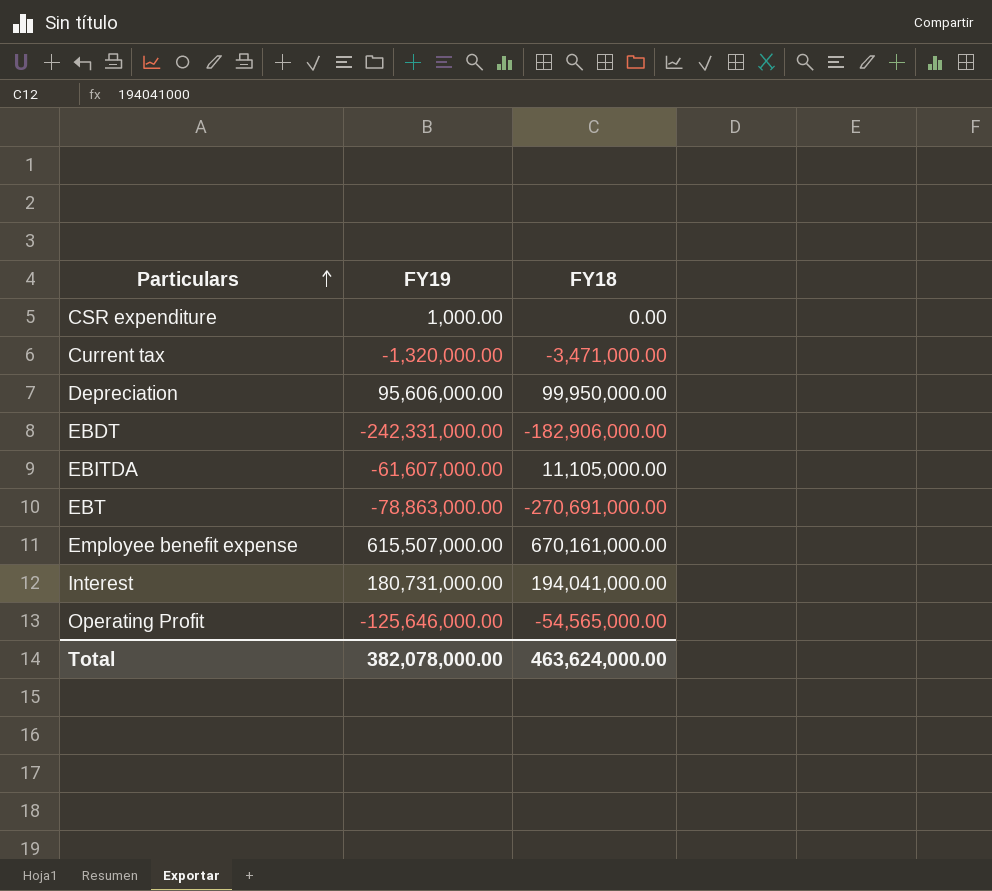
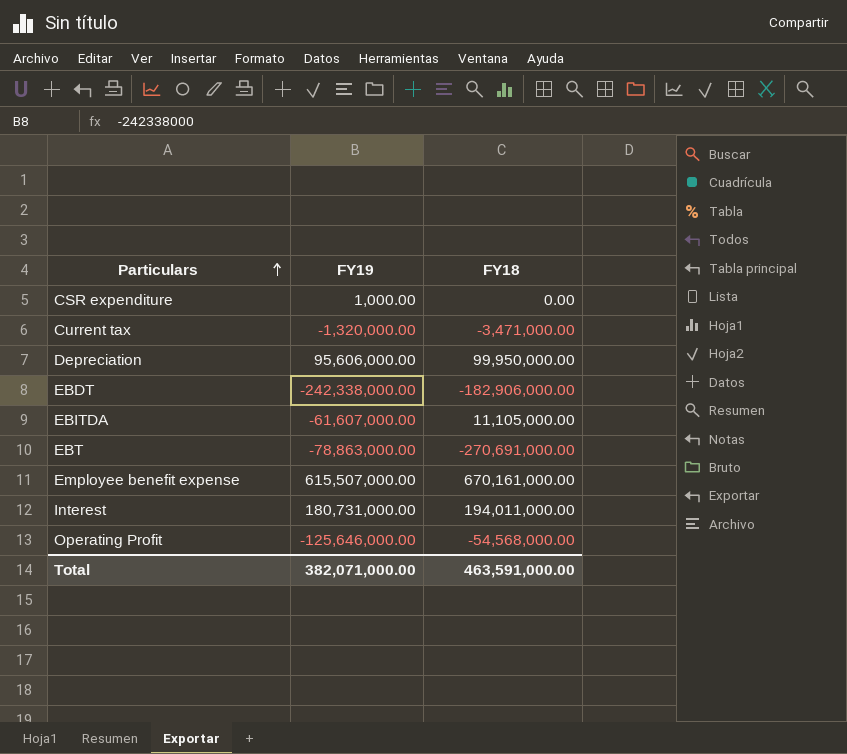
EBDT | FY19: -242,331,000.00 -> -242,338,000.00
Interest | FY18: 194,041,000.00 -> 194,011,000.00
Operating Profit | FY18: -54,565,000.00 -> -54,568,000.00
Total | FY19: 382,078,000.00 -> 382,071,000.00
Total | FY18: 463,624,000.00 -> 463,591,000.00

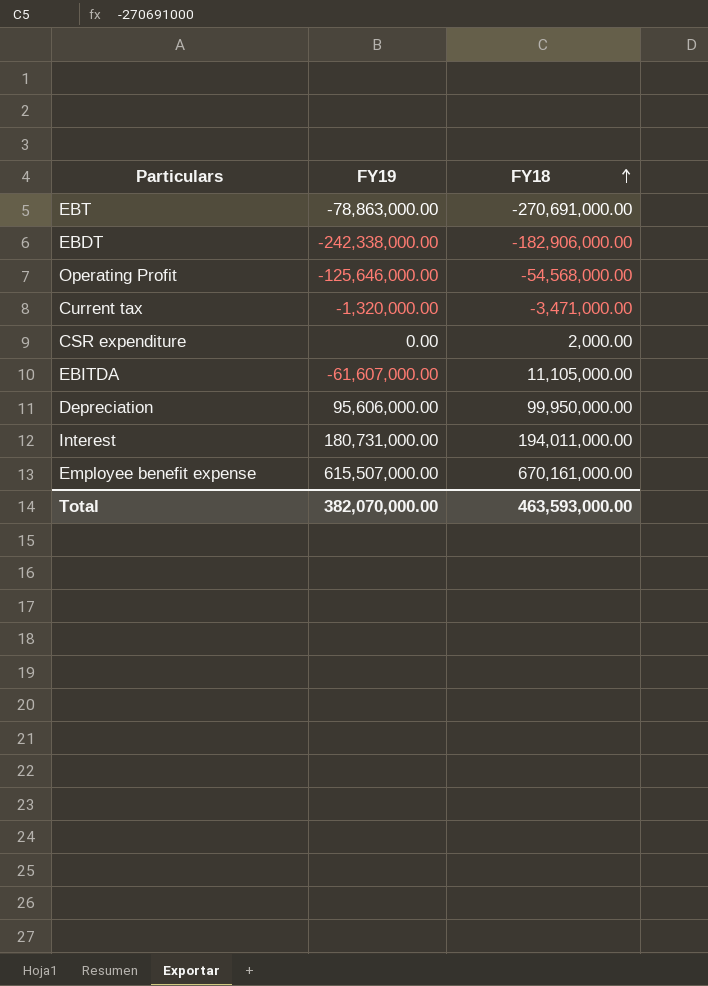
row order: Particulars ascending -> FY18 ascending
CSR expenditure | FY19: 1,000.00 -> 0.00
CSR expenditure | FY18: 0.00 -> 2,000.00
Total | FY19: 382,071,000.00 -> 382,070,000.00
Total | FY18: 463,591,000.00 -> 463,593,000.00

